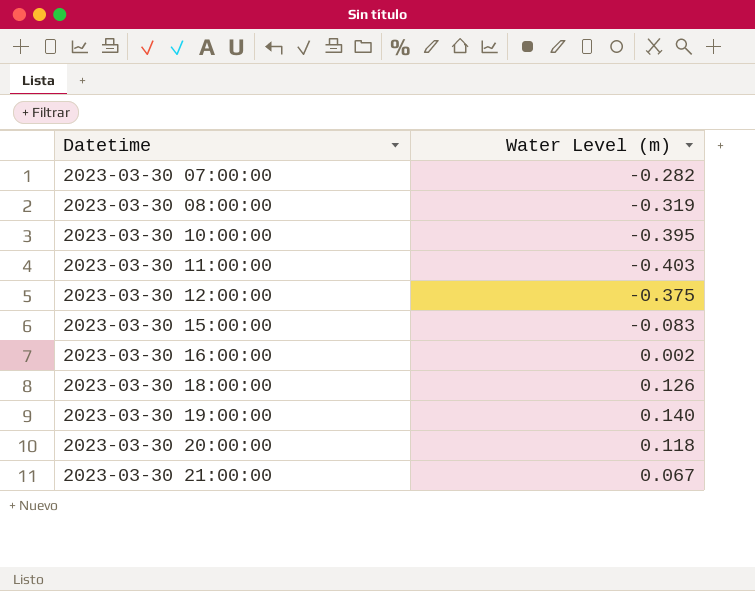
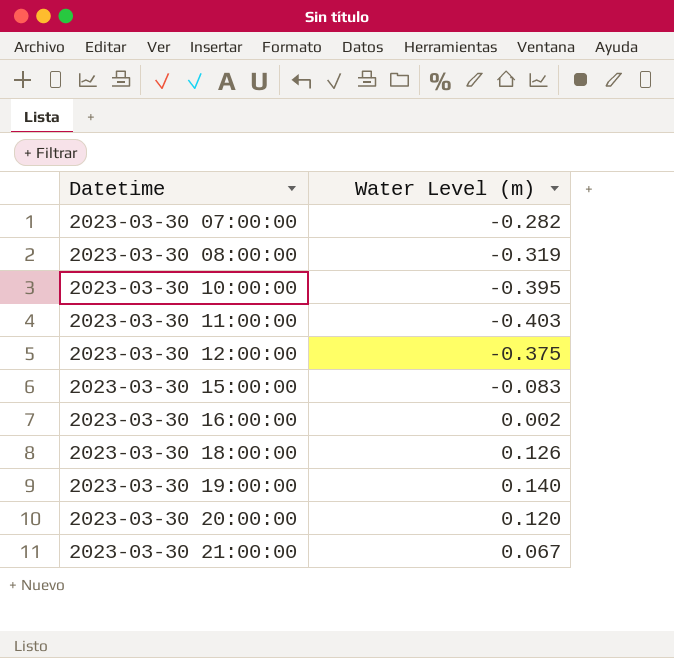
2023-03-30 20:00:00 | Water Level (m): 0.118 -> 0.120

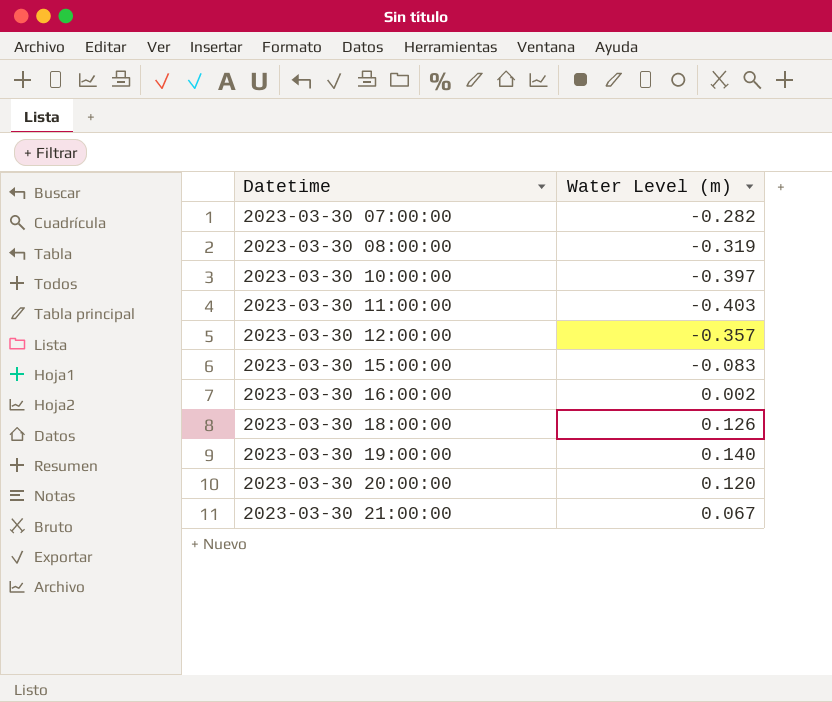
2023-03-30 10:00:00 | Water Level (m): -0.395 -> -0.397
2023-03-30 12:00:00 | Water Level (m): -0.375 -> -0.357

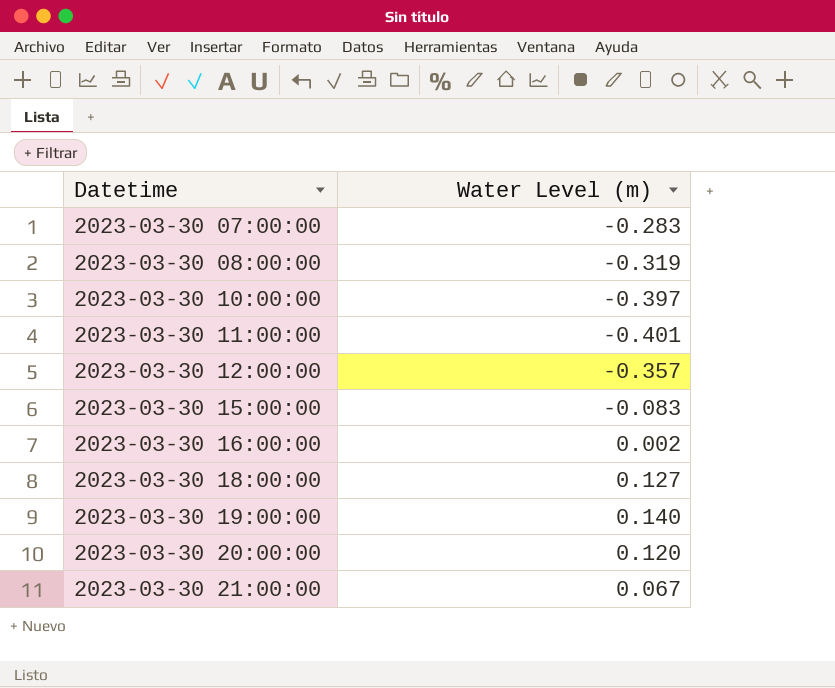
2023-03-30 07:00:00 | Water Level (m): -0.282 -> -0.283
2023-03-30 11:00:00 | Water Level (m): -0.403 -> -0.401
2023-03-30 18:00:00 | Water Level (m): 0.126 -> 0.127

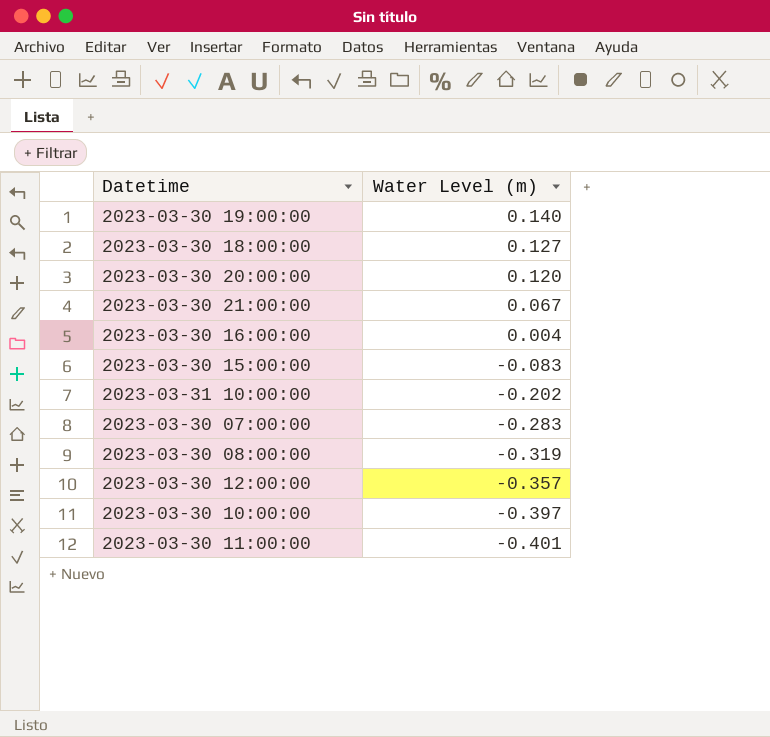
row order: Datetime ascending -> Water Level (m) descending
2023-03-30 16:00:00 | Water Level (m): 0.002 -> 0.004
row 2023-03-31 10:00:00: none -> -0.202

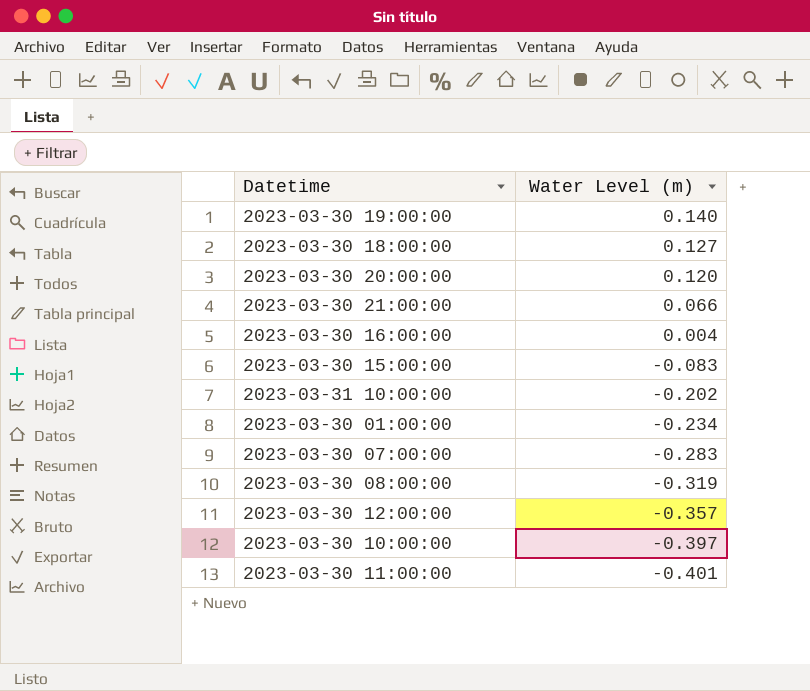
2023-03-30 21:00:00 | Water Level (m): 0.067 -> 0.066
row 2023-03-30 01:00:00: none -> -0.234

